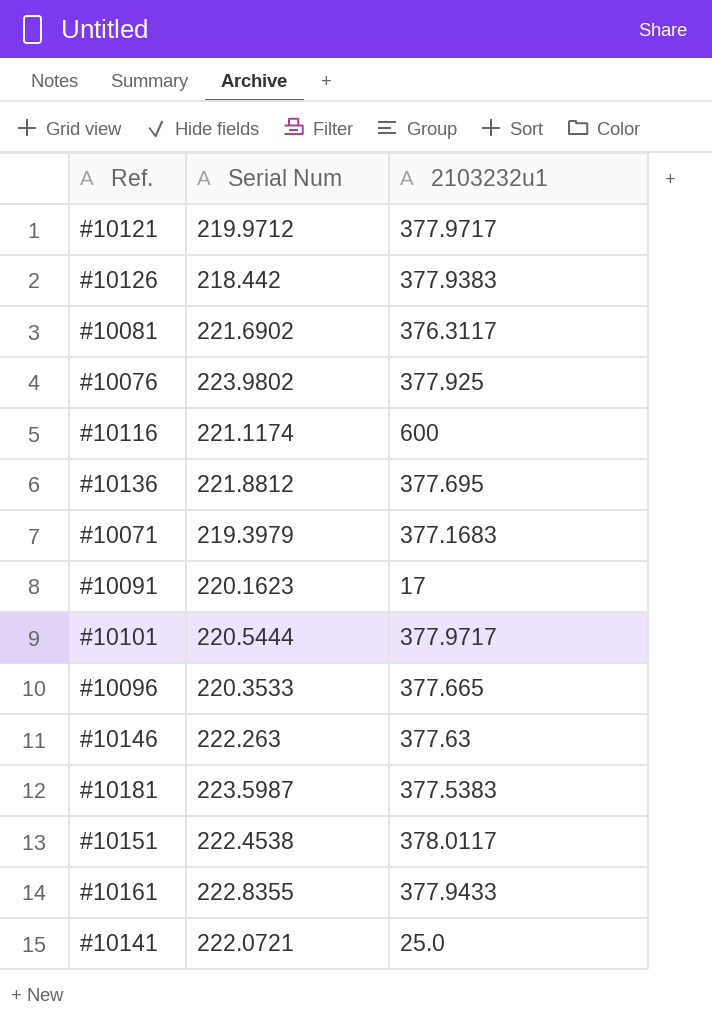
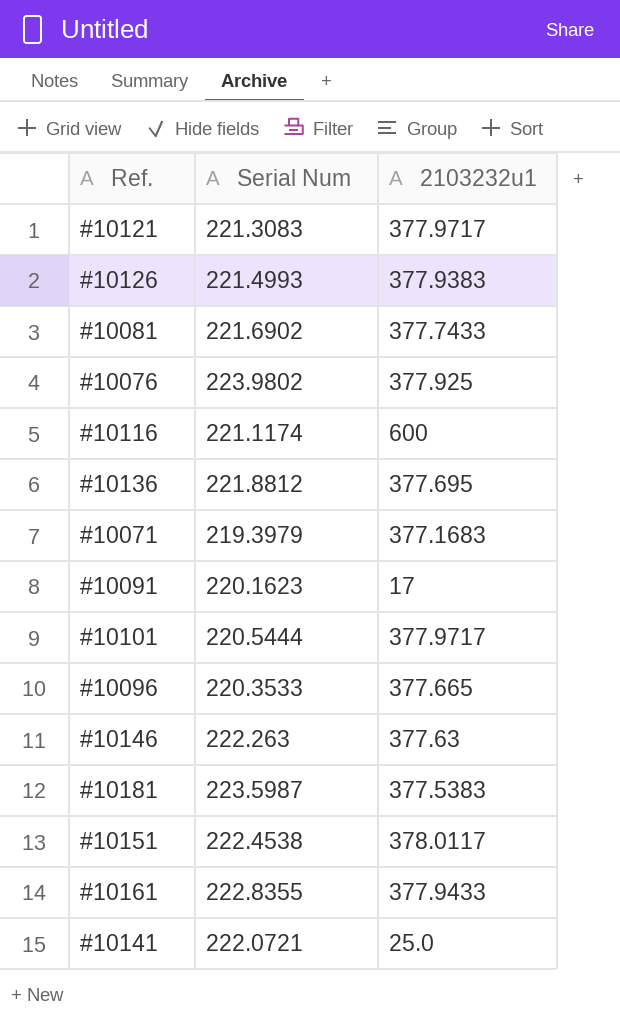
#10121 | Serial Num: 219.9712 -> 221.3083
#10126 | Serial Num: 218.442 -> 221.4993
#10081 | 2103232u1: 376.3117 -> 377.7433

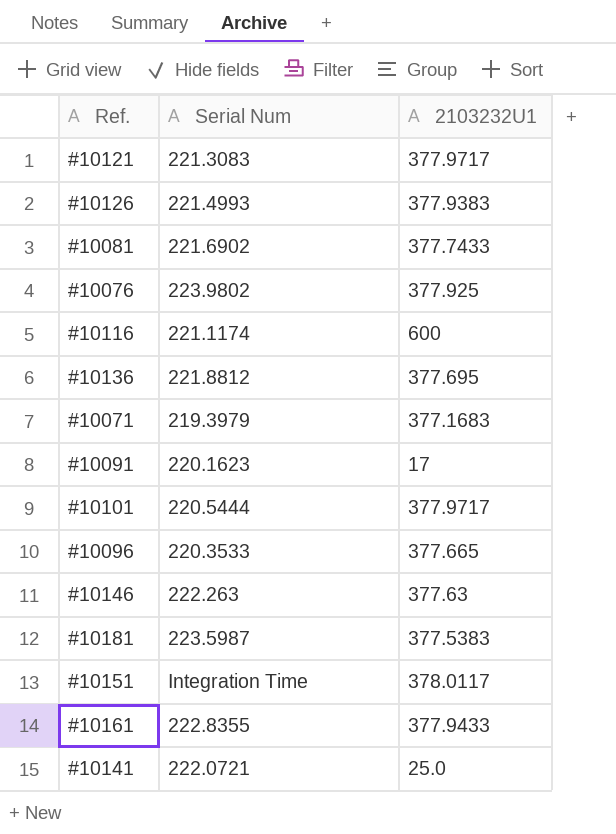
column name: 2103232u1 -> 2103232U1
#10151 | Serial Num: 222.4538 -> Integration Time

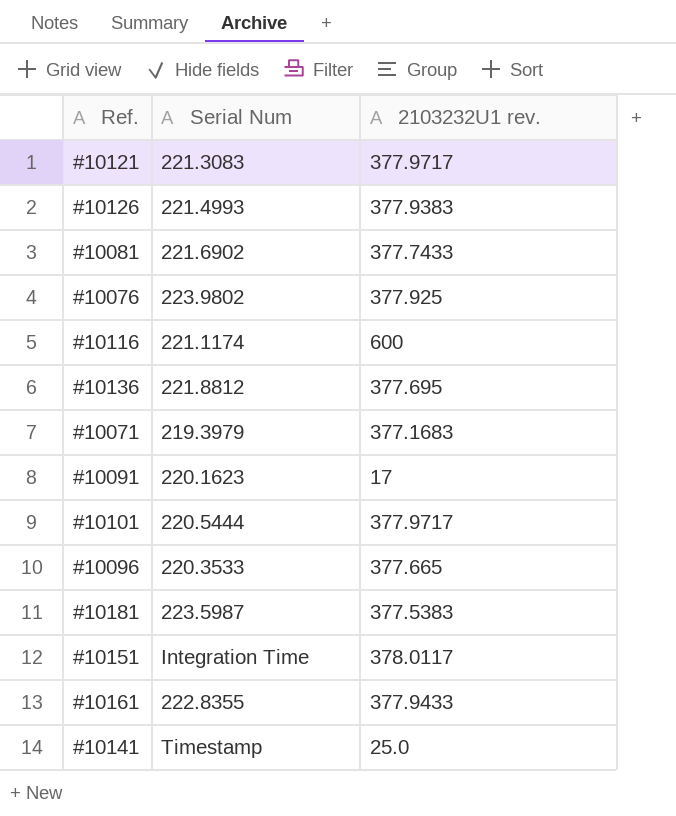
column name: 2103232U1 -> 2103232U1 rev.
row #10146: 222.263 | 377.63 -> none
#10141 | Serial Num: 222.0721 -> Timestamp

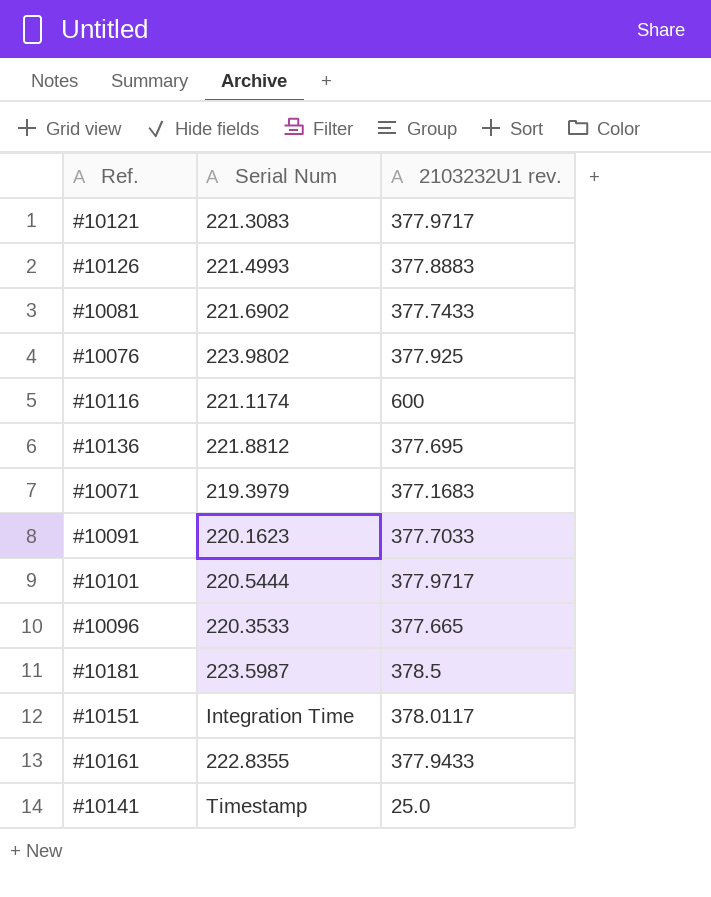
#10126 | 2103232U1 rev.: 377.9383 -> 377.8883
#10091 | 2103232U1 rev.: 17 -> 377.7033
#10181 | 2103232U1 rev.: 377.5383 -> 378.5

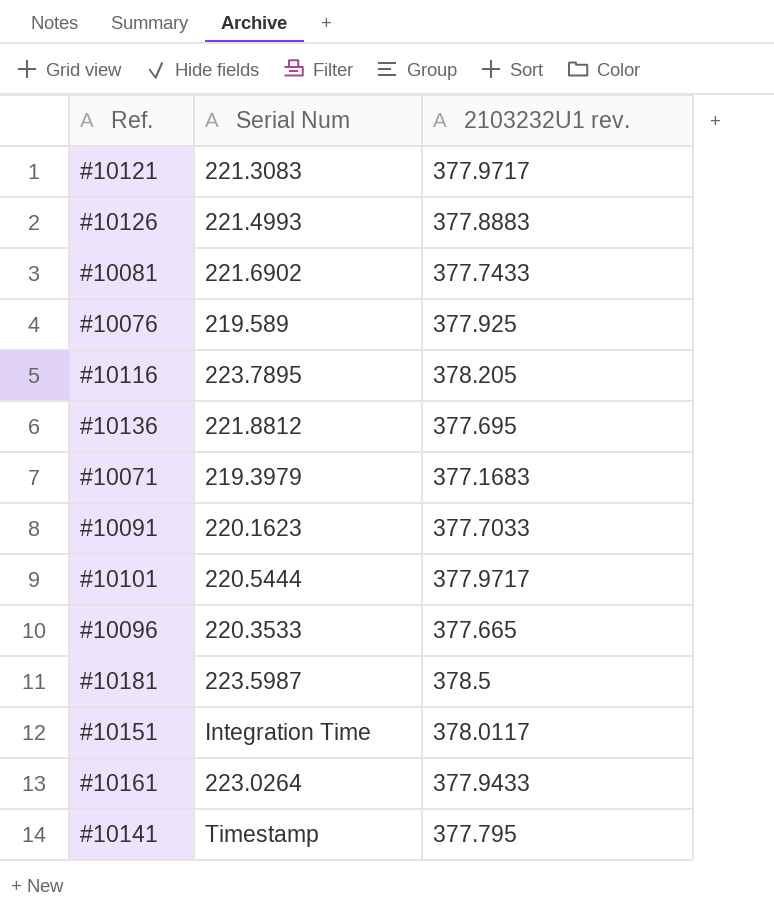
#10076 | Serial Num: 223.9802 -> 219.589
#10116 | Serial Num: 221.1174 -> 223.7895
#10116 | 2103232U1 rev.: 600 -> 378.205
#10161 | Serial Num: 222.8355 -> 223.0264
#10141 | 2103232U1 rev.: 25.0 -> 377.795

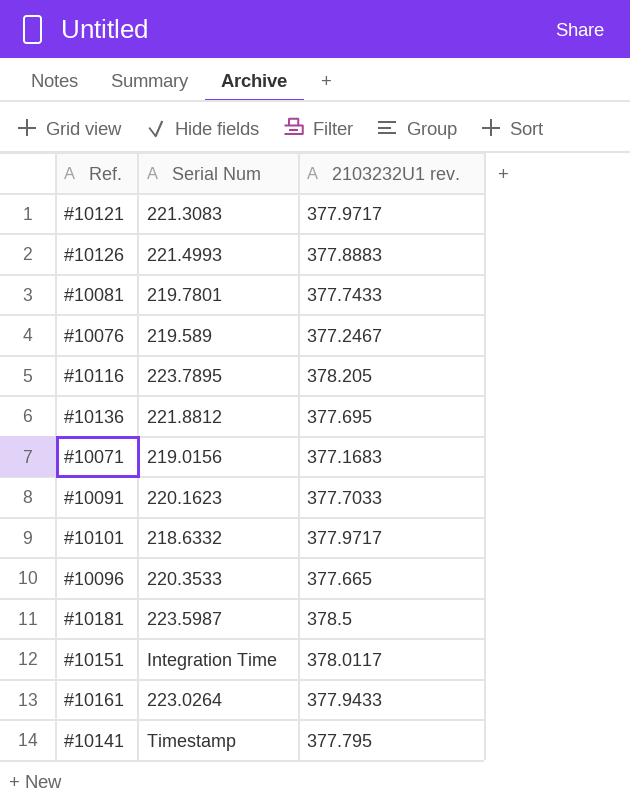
#10081 | Serial Num: 221.6902 -> 219.7801
#10076 | 2103232U1 rev.: 377.925 -> 377.2467
#10071 | Serial Num: 219.3979 -> 219.0156
#10101 | Serial Num: 220.5444 -> 218.6332

